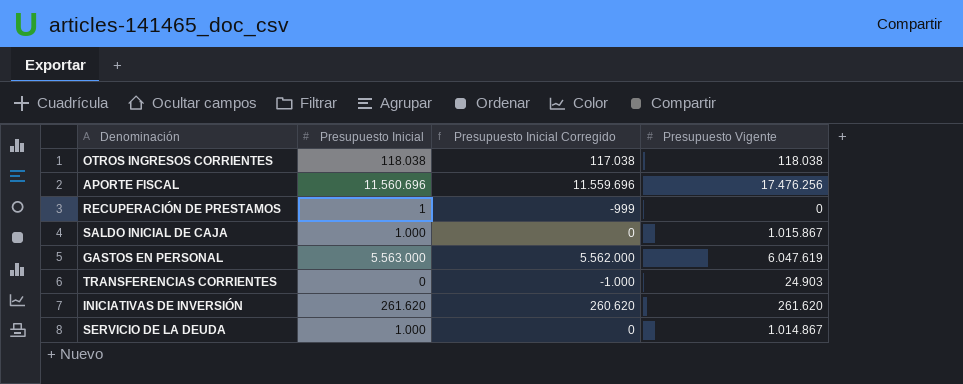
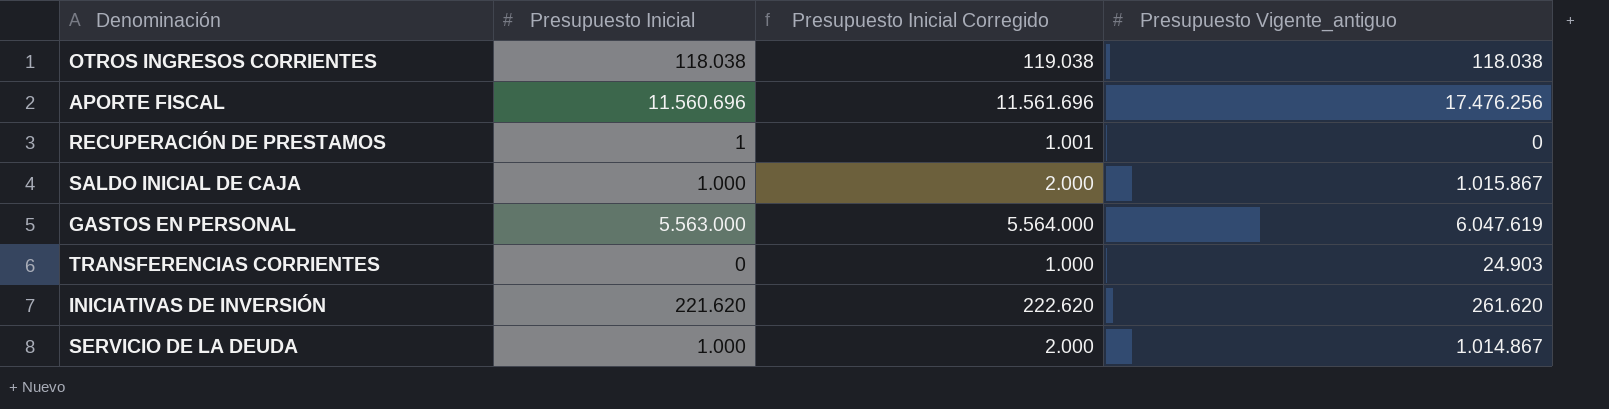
column Presupuesto Inicial Corregido | formula: [Presupuesto Inicial] - 1000 -> [Presupuesto Inicial] + 1000
column name: Presupuesto Vigente -> Presupuesto Vigente_antiguo
INICIATIVAS DE INVERSIÓN | Presupuesto Inicial: 261.620 -> 221.620

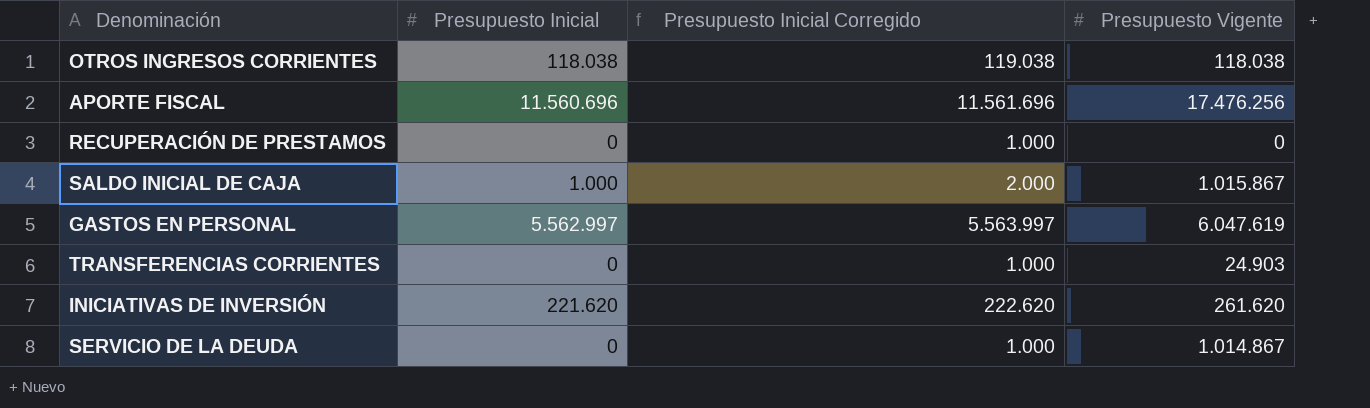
column name: Presupuesto Vigente_antiguo -> Presupuesto Vigente
RECUPERACIÓN DE PRESTAMOS | Presupuesto Inicial: 1 -> 0
RECUPERACIÓN DE PRESTAMOS | Presupuesto Inicial Corregido: 1.001 -> 1.000
GASTOS EN PERSONAL | Presupuesto Inicial: 5.563.000 -> 5.562.997
GASTOS EN PERSONAL | Presupuesto Inicial Corregido: 5.564.000 -> 5.563.997
SERVICIO DE LA DEUDA | Presupuesto Inicial: 1.000 -> 0
SERVICIO DE LA DEUDA | Presupuesto Inicial Corregido: 2.000 -> 1.000

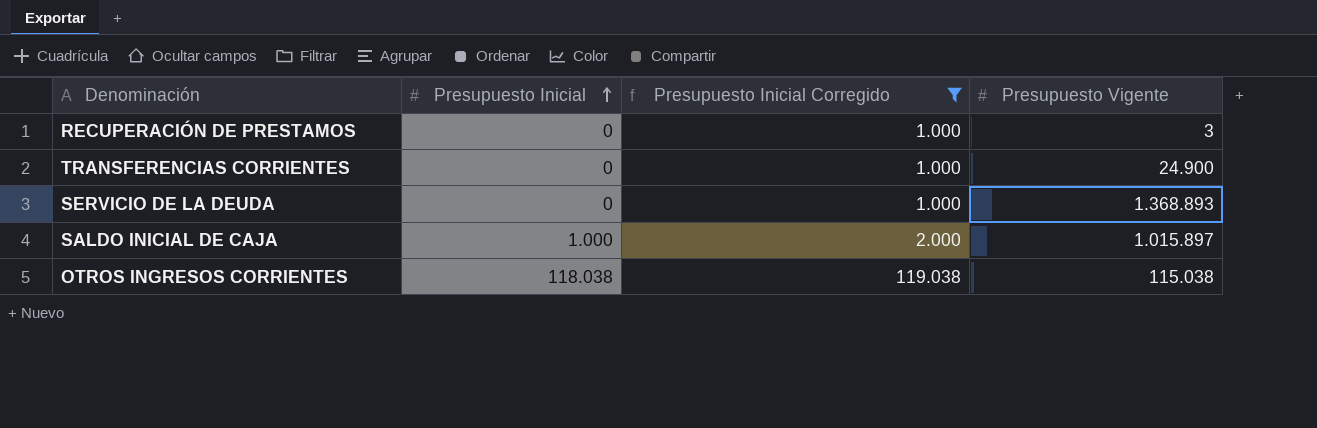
filter: none -> Presupuesto Inicial Corregido <= 119.038
row order: none -> Presupuesto Inicial ascending
RECUPERACIÓN DE PRESTAMOS | Presupuesto Vigente: 0 -> 3
TRANSFERENCIAS CORRIENTES | Presupuesto Vigente: 24.903 -> 24.900
SERVICIO DE LA DEUDA | Presupuesto Vigente: 1.014.867 -> 1.368.893
SALDO INICIAL DE CAJA | Presupuesto Vigente: 1.015.867 -> 1.015.897
OTROS INGRESOS CORRIENTES | Presupuesto Vigente: 118.038 -> 115.038

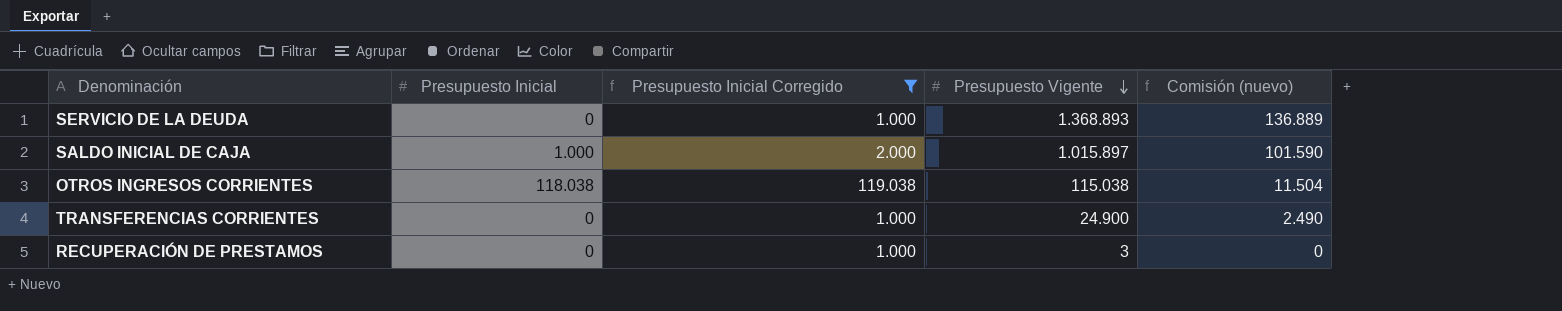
row order: Presupuesto Inicial ascending -> Presupuesto Vigente descending
column Comisión (nuevo) | formula: none -> [Presupuesto Vigente] * 0,1

